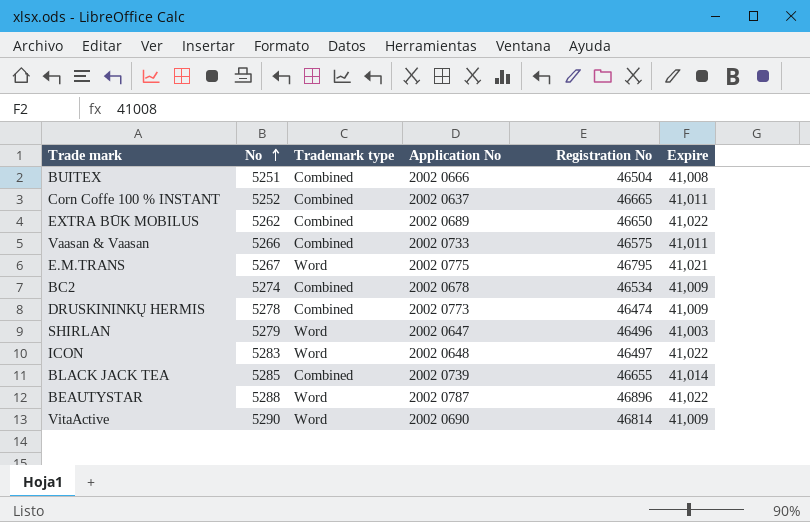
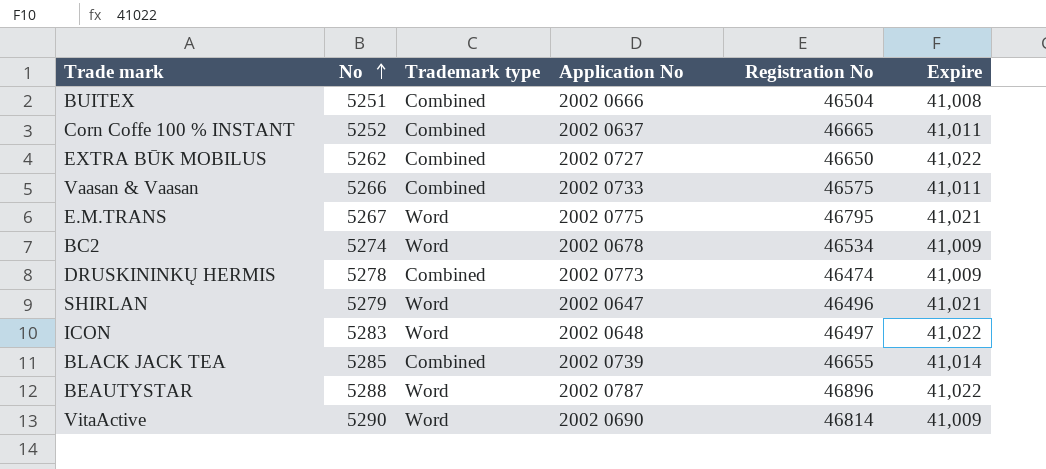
EXTRA BŪK MOBILUS | Application No: 2002 0689 -> 2002 0727
BC2 | Trademark type: Combined -> Word
SHIRLAN | Expire: 41,003 -> 41,021

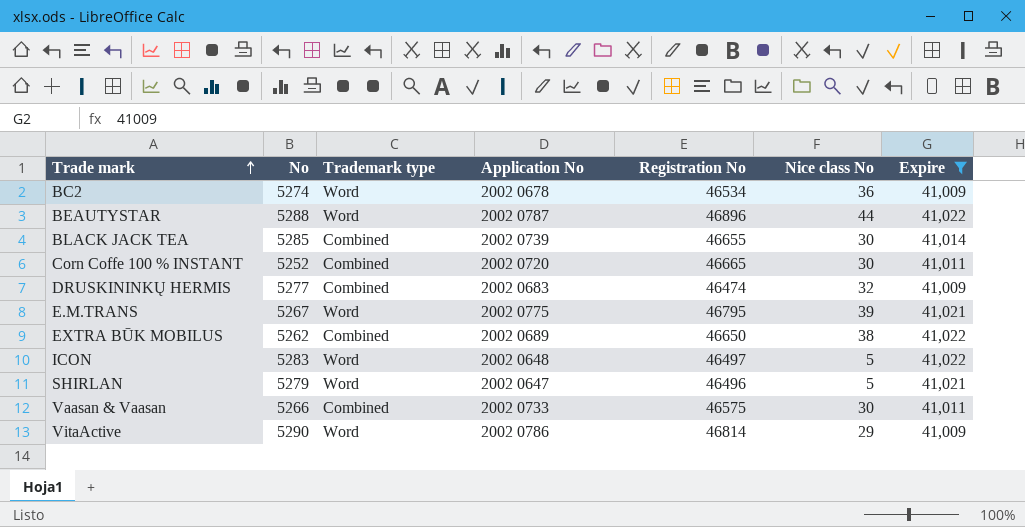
filter: none -> Expire != 41,008
row order: No ascending -> Trade mark ascending
column Nice class No | position: none -> 6
Corn Coffe 100 % INSTANT | Application No: 2002 0637 -> 2002 0720
DRUSKININKŲ HERMIS | No: 5278 -> 5277
DRUSKININKŲ HERMIS | Application No: 2002 0773 -> 2002 0683
EXTRA BŪK MOBILUS | Application No: 2002 0727 -> 2002 0689
VitaActive | Application No: 2002 0690 -> 2002 0786

